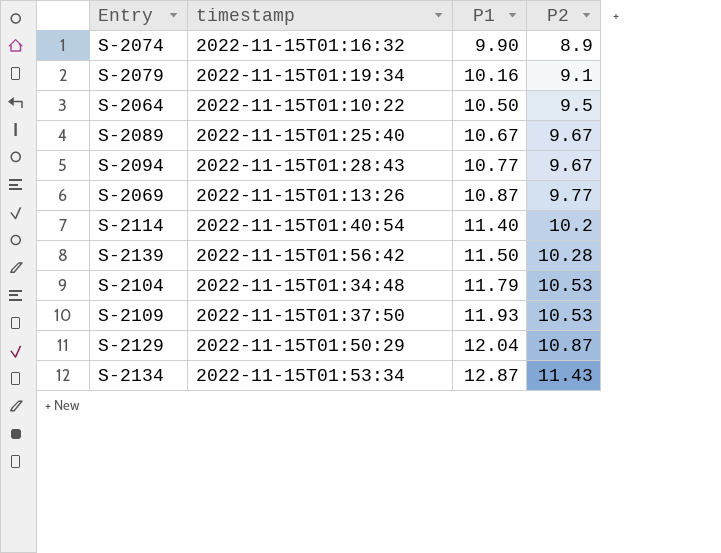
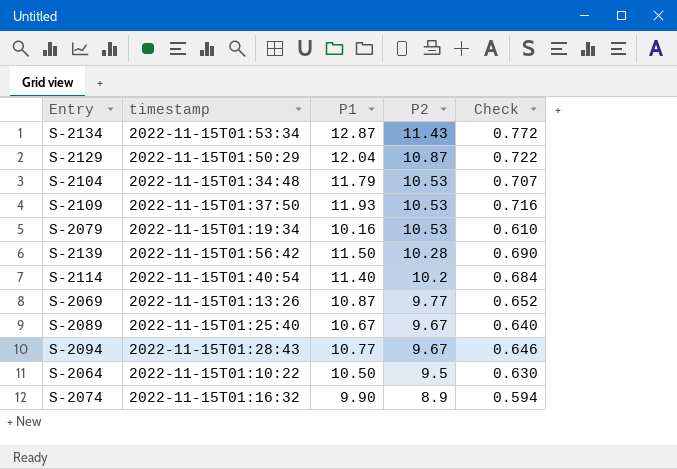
row order: P1 ascending -> P2 descending
column Check | formula: none -> [P1] * 0.06
S-2079 | P2: 9.1 -> 10.53

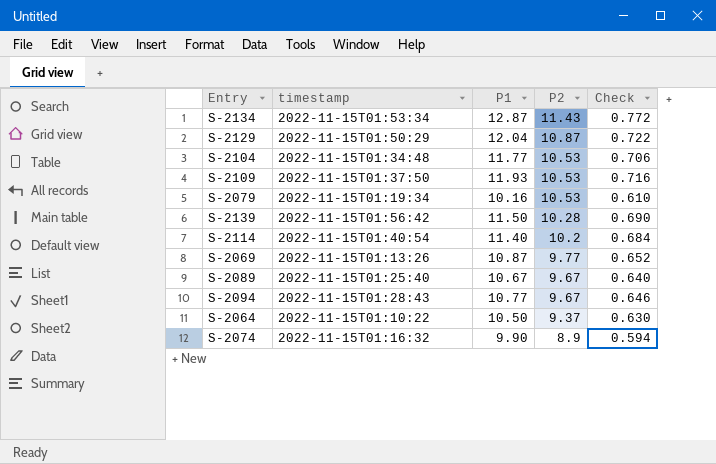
S-2104 | P1: 11.79 -> 11.77
S-2104 | Check: 0.707 -> 0.706
S-2064 | P2: 9.5 -> 9.37

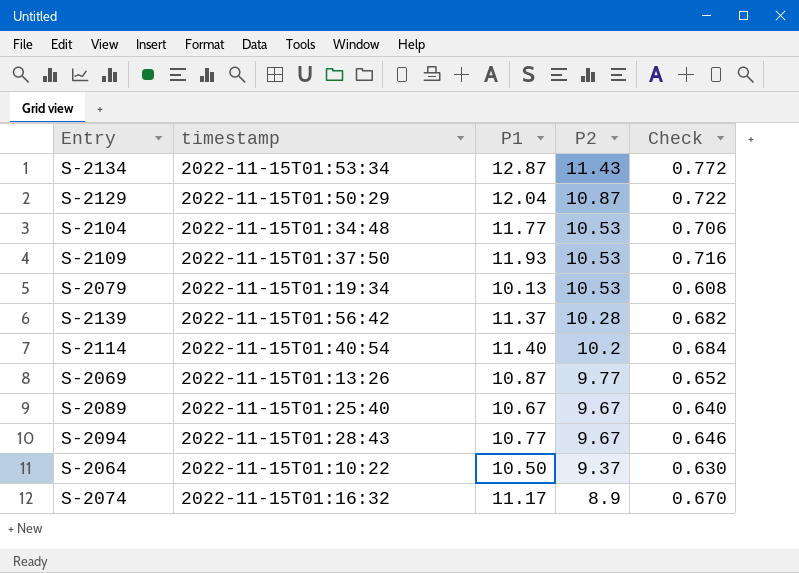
S-2079 | P1: 10.16 -> 10.13
S-2079 | Check: 0.610 -> 0.608
S-2139 | P1: 11.50 -> 11.37
S-2139 | Check: 0.690 -> 0.682
S-2074 | P1: 9.90 -> 11.17
S-2074 | Check: 0.594 -> 0.670

